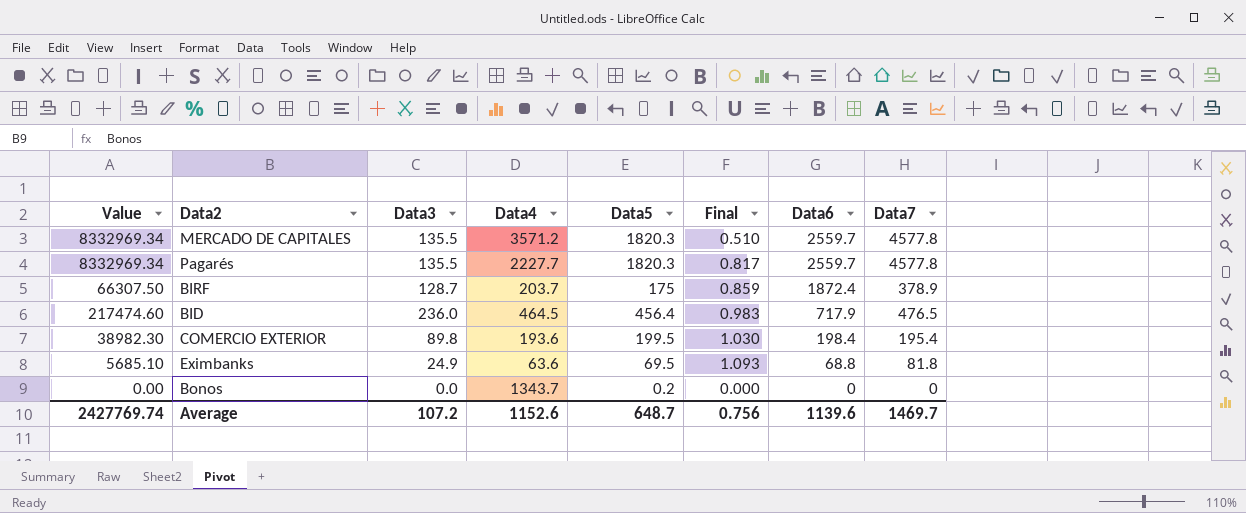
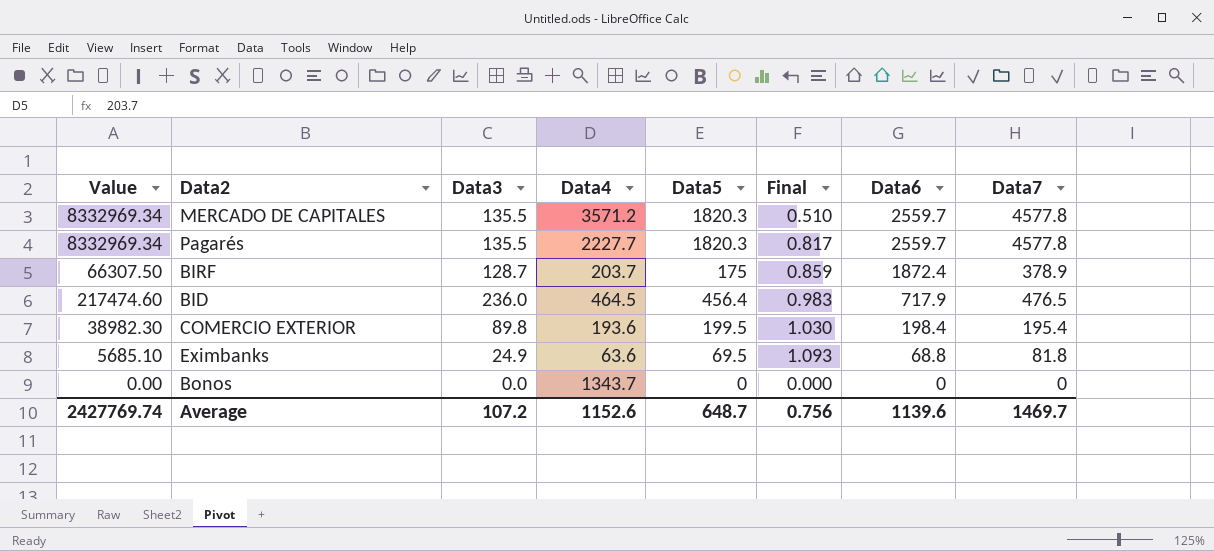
Bonos | Data5: 0.2 -> 0

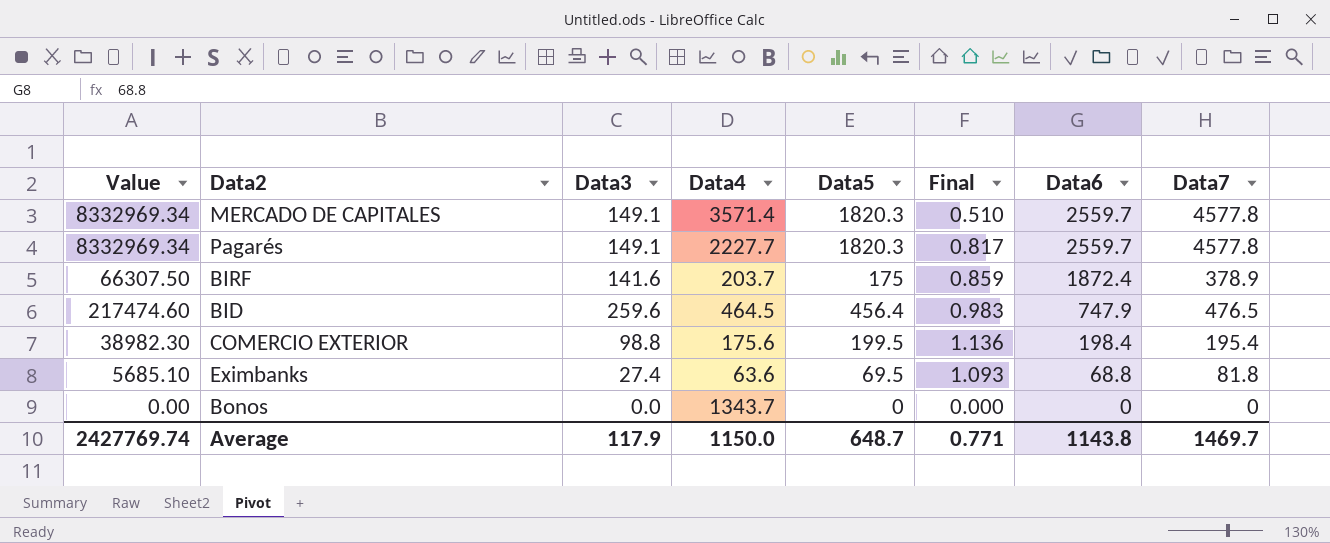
MERCADO DE CAPITALES | Data3: 135.5 -> 149.1
MERCADO DE CAPITALES | Data4: 3571.2 -> 3571.4
Pagarés | Data3: 135.5 -> 149.1
BIRF | Data3: 128.7 -> 141.6
BID | Data3: 236.0 -> 259.6
BID | Data6: 717.9 -> 747.9
COMERCIO EXTERIOR | Data3: 89.8 -> 98.8
COMERCIO EXTERIOR | Data4: 193.6 -> 175.6
COMERCIO EXTERIOR | Final: 1.030 -> 1.136
Eximbanks | Data3: 24.9 -> 27.4
Average | Data3: 107.2 -> 117.9
Average | Data4: 1152.6 -> 1150.0
Average | Final: 0.756 -> 0.771
Average | Data6: 1139.6 -> 1143.8

